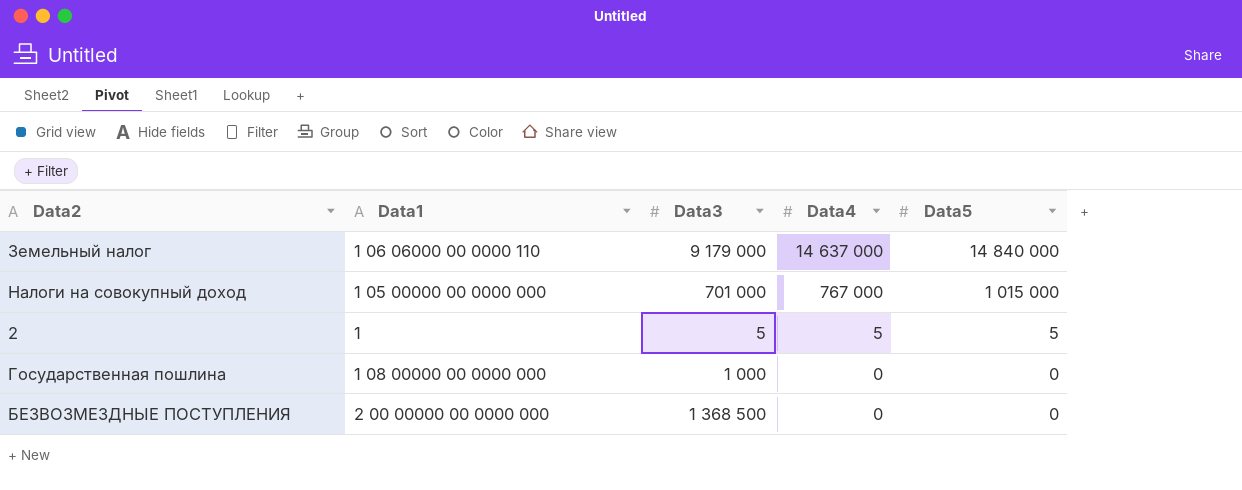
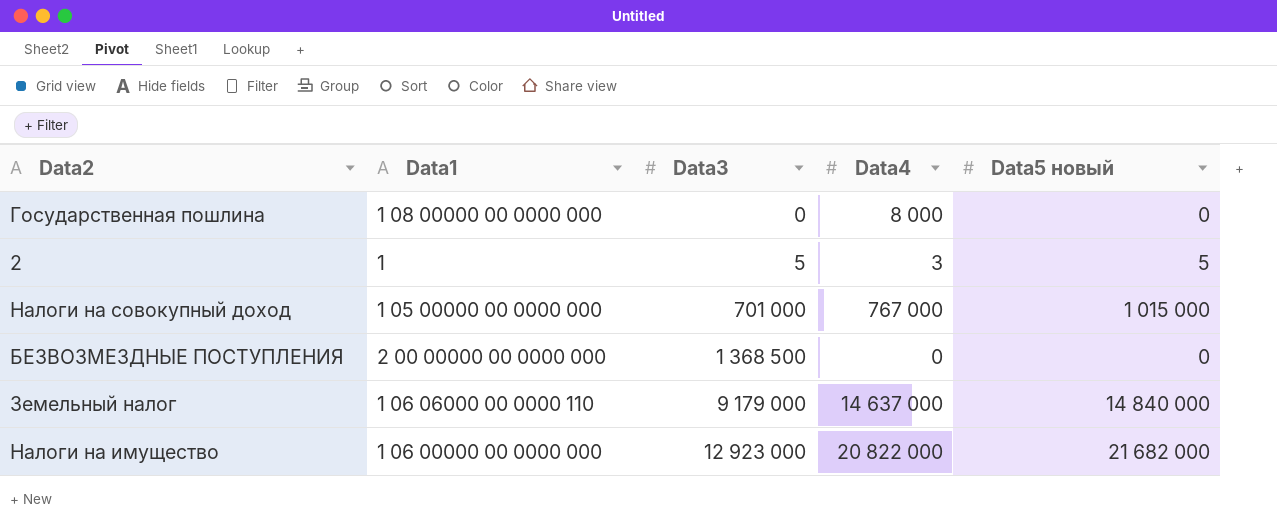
row order: Data4 descending -> Data3 ascending
column name: Data5 -> Data5 новый
Государственная пошлина | Data3: 1 000 -> 0
Государственная пошлина | Data4: 0 -> 8 000
2 | Data4: 5 -> 3
row Налоги на имущество: none -> 1 06 00000 00 0000 000 | 12 923 000 | 20 822 000 | 21 682 000

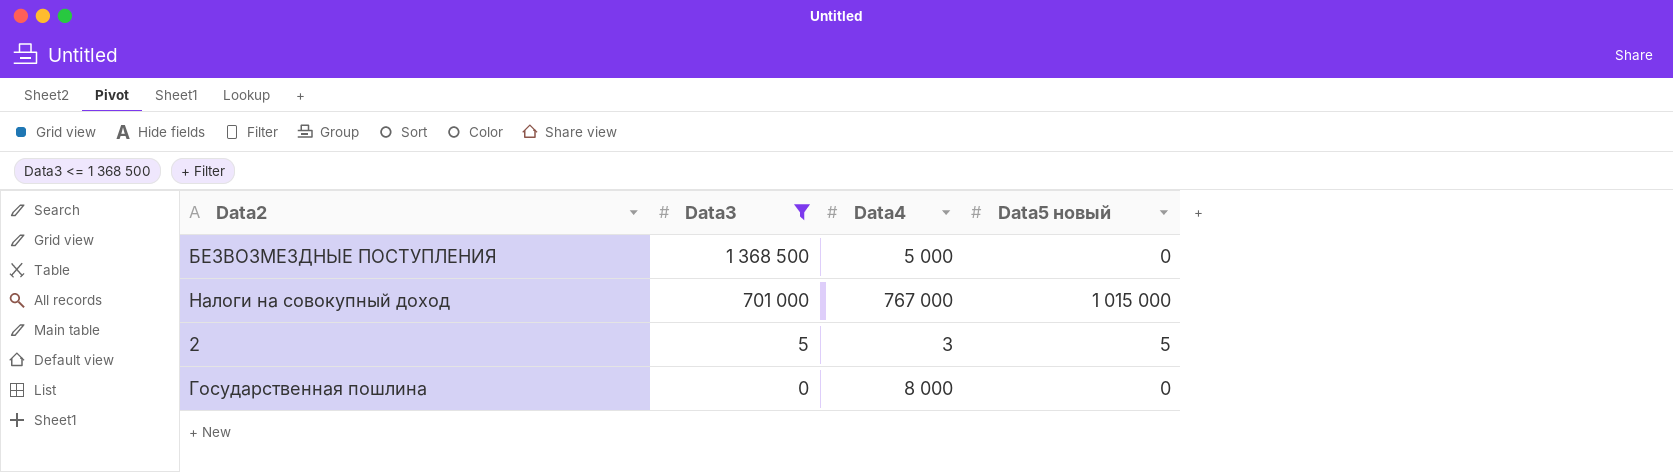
filter: none -> Data3 <= 1 368 500
row order: Data3 ascending -> Data3 descending
column Data1 | position: 2 -> none
БЕЗВОЗМЕЗДНЫЕ ПОСТУПЛЕНИЯ | Data4: 0 -> 5 000

